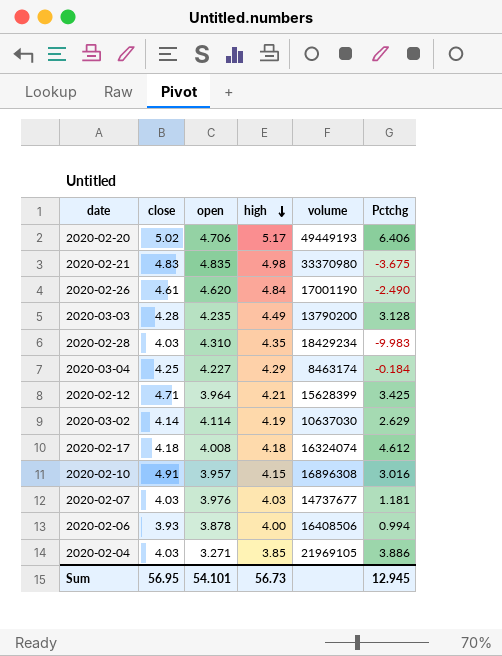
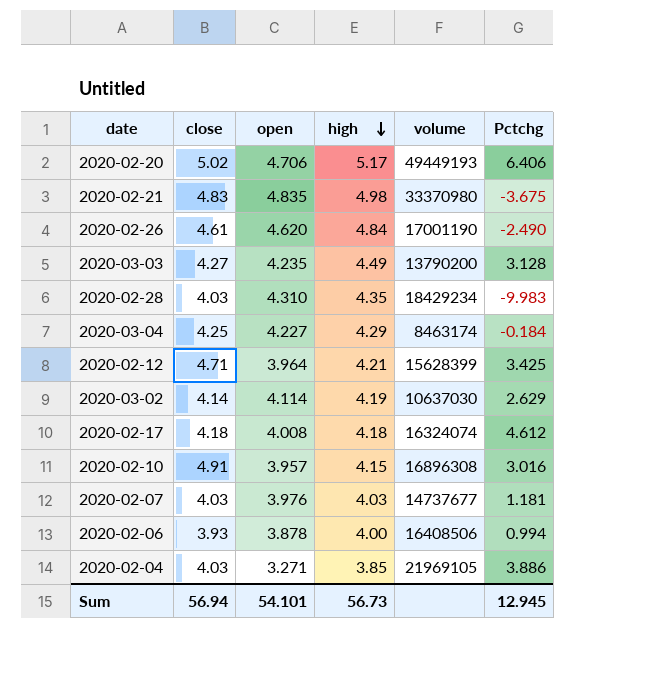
2020-03-03 | close: 4.28 -> 4.27
Sum | close: 56.95 -> 56.94

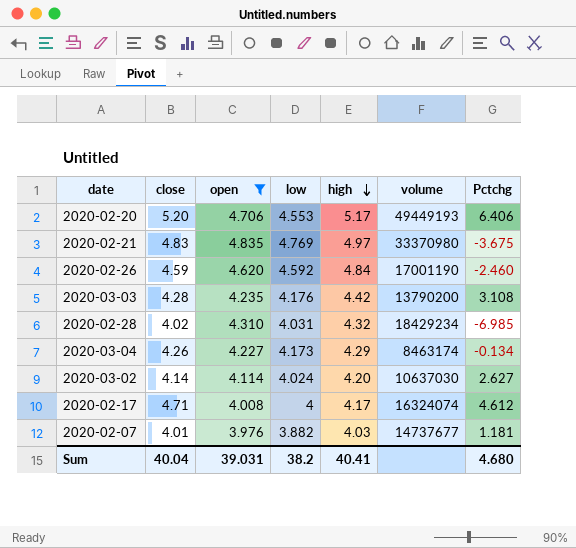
filter: none -> open >= 3.976
column low | position: none -> 4
2020-02-20 | close: 5.02 -> 5.20
2020-02-21 | high: 4.98 -> 4.97
2020-02-26 | close: 4.61 -> 4.59
2020-02-26 | Pctchg: -2.490 -> -2.460
2020-03-03 | close: 4.27 -> 4.28
2020-03-03 | high: 4.49 -> 4.42
2020-03-03 | Pctchg: 3.128 -> 3.108
2020-02-28 | close: 4.03 -> 4.02
2020-02-28 | high: 4.35 -> 4.32
2020-02-28 | Pctchg: -9.983 -> -6.985
2020-03-04 | close: 4.25 -> 4.26
2020-03-04 | Pctchg: -0.184 -> -0.134
2020-03-02 | high: 4.19 -> 4.20
2020-03-02 | Pctchg: 2.629 -> 2.627
2020-02-17 | close: 4.18 -> 4.71
2020-02-17 | high: 4.18 -> 4.17
2020-02-07 | close: 4.03 -> 4.01
Sum | close: 56.94 -> 40.04
Sum | open: 54.101 -> 39.031
Sum | high: 56.73 -> 40.41
Sum | Pctchg: 12.945 -> 4.680

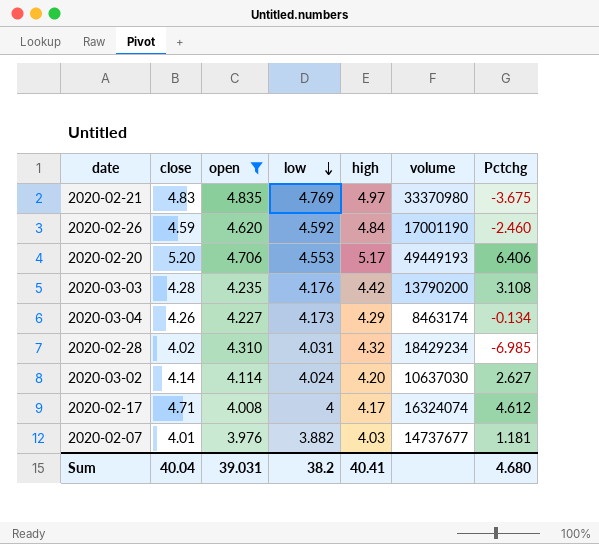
row order: high descending -> low descending

